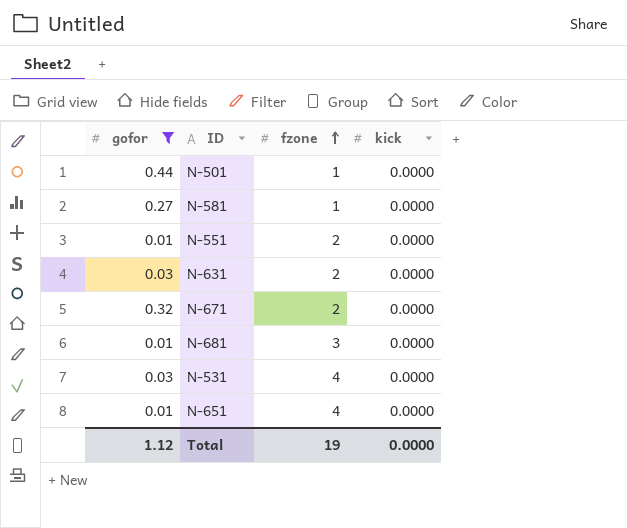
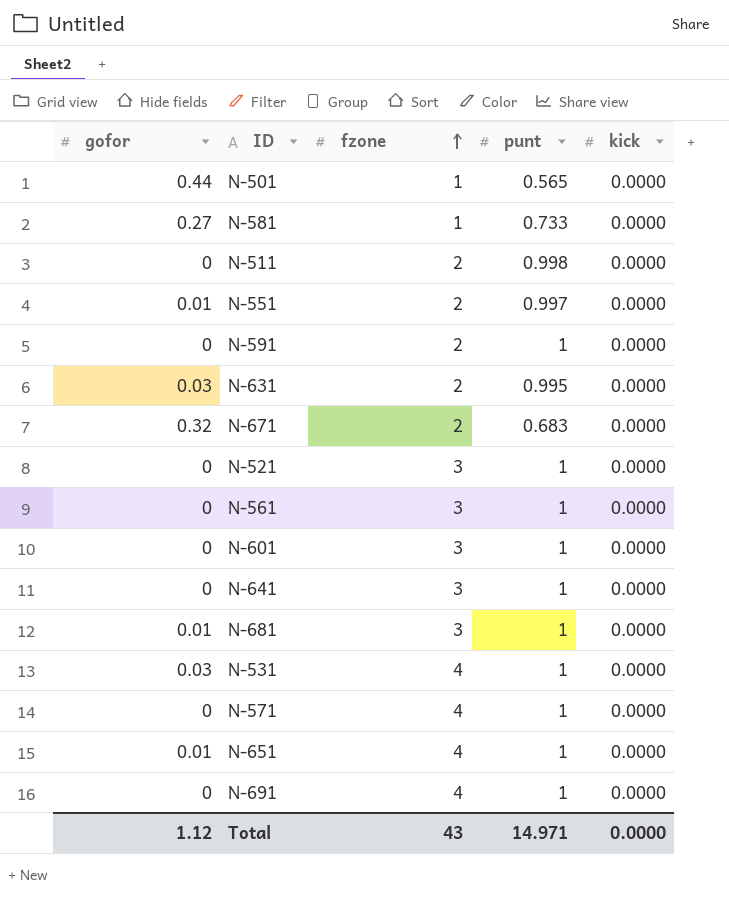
filter: gofor != 0 -> none
column punt | position: none -> 4
Total | fzone: 19 -> 43

